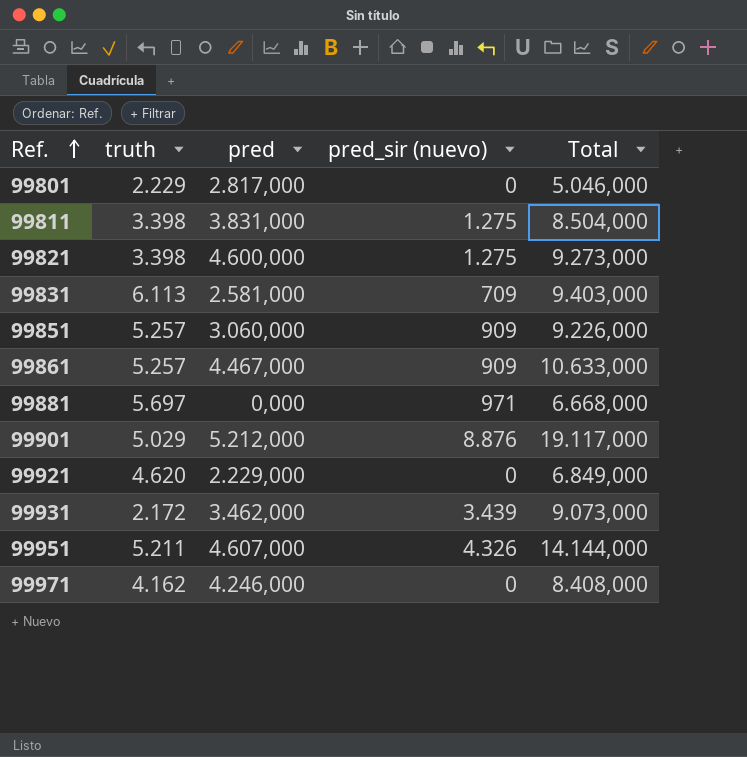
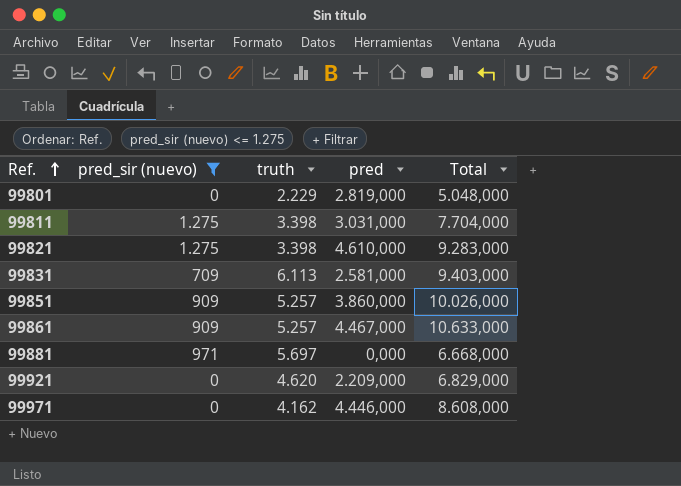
filter: none -> pred_sir (nuevo) <= 1.275
column pred_sir (nuevo) | position: 4 -> 2
99801 | pred: 2.817,000 -> 2.819,000
99801 | Total: 5.046,000 -> 5.048,000
99811 | pred: 3.831,000 -> 3.031,000
99811 | Total: 8.504,000 -> 7.704,000
99821 | pred: 4.600,000 -> 4.610,000
99821 | Total: 9.273,000 -> 9.283,000
99851 | pred: 3.060,000 -> 3.860,000
99851 | Total: 9.226,000 -> 10.026,000
99921 | pred: 2.229,000 -> 2.209,000
99921 | Total: 6.849,000 -> 6.829,000
99971 | pred: 4.246,000 -> 4.446,000
99971 | Total: 8.408,000 -> 8.608,000

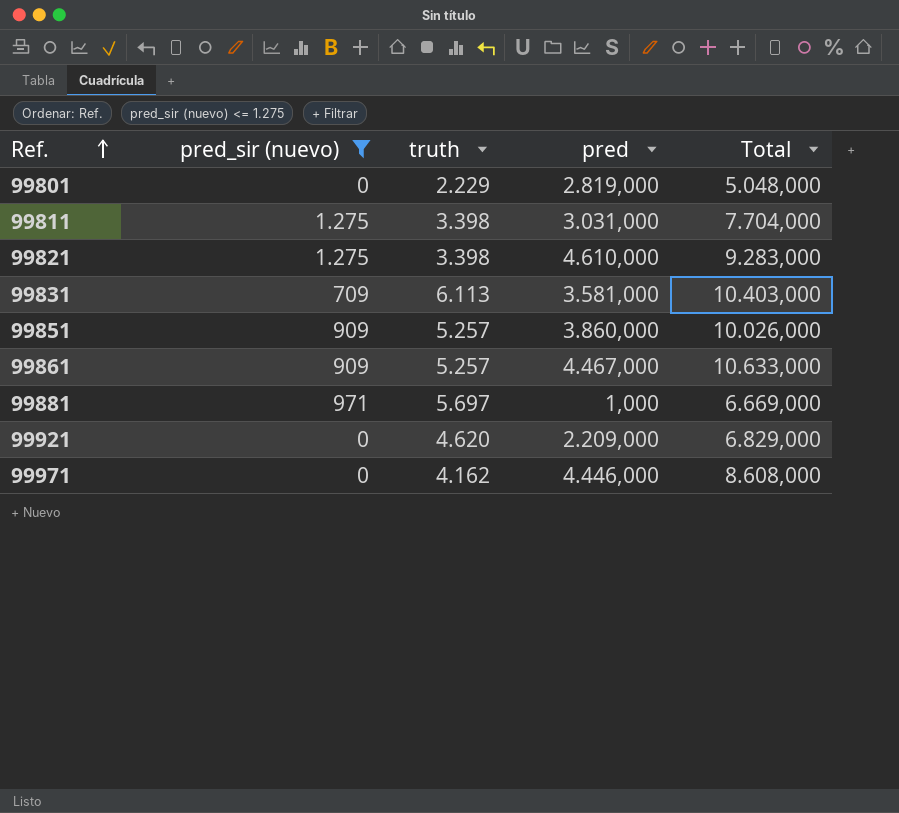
99831 | pred: 2.581,000 -> 3.581,000
99831 | Total: 9.403,000 -> 10.403,000
99881 | pred: 0,000 -> 1,000
99881 | Total: 6.668,000 -> 6.669,000

